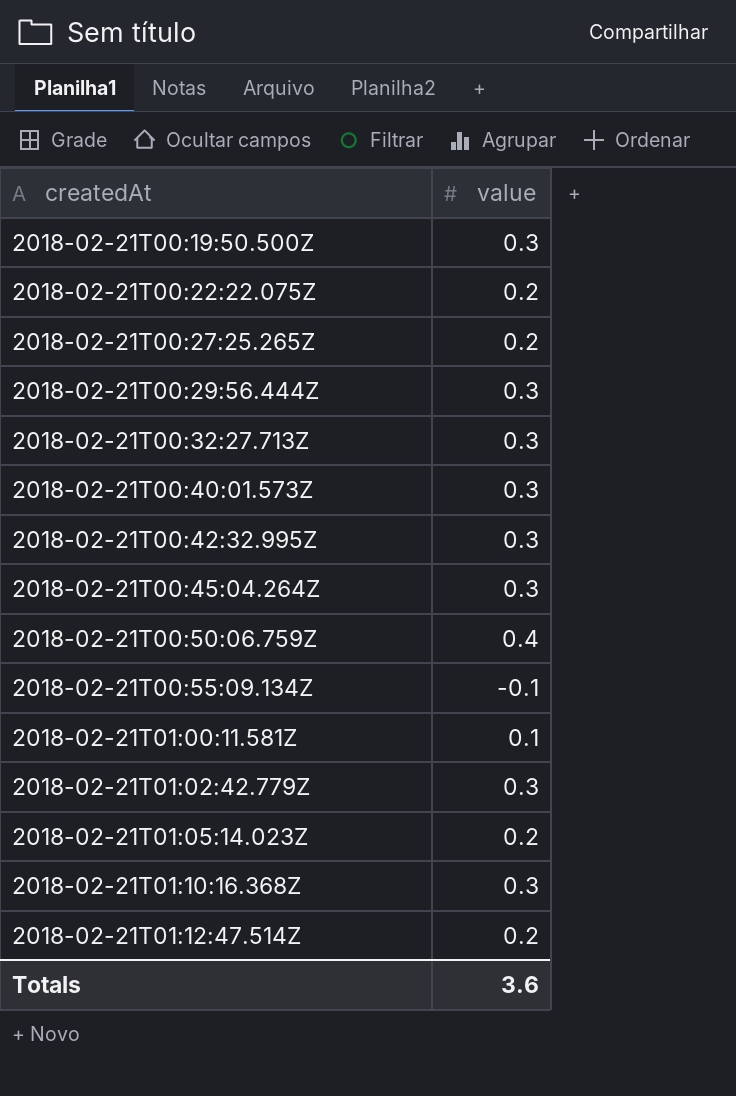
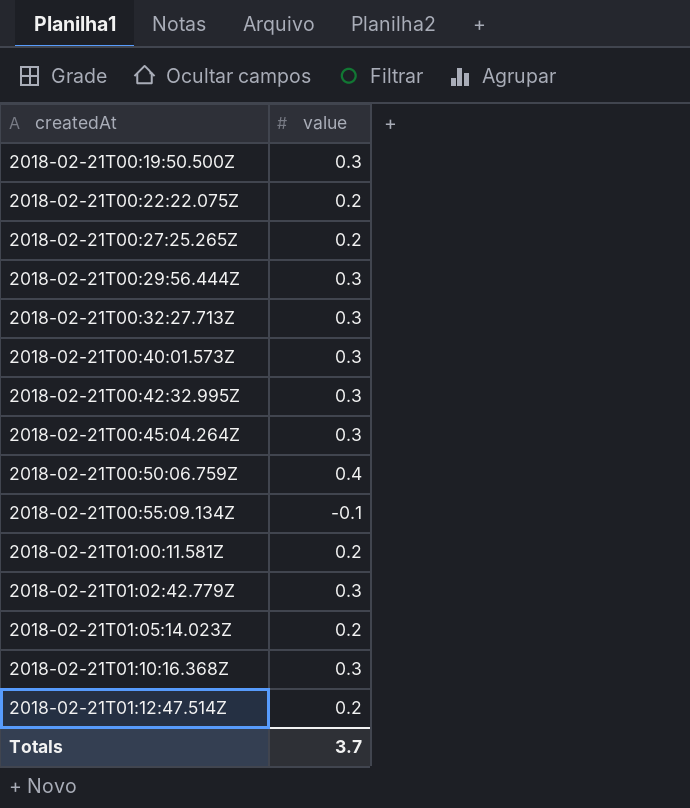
2018-02-21T01:00:11.581Z | value: 0.1 -> 0.2
Totals | value: 3.6 -> 3.7

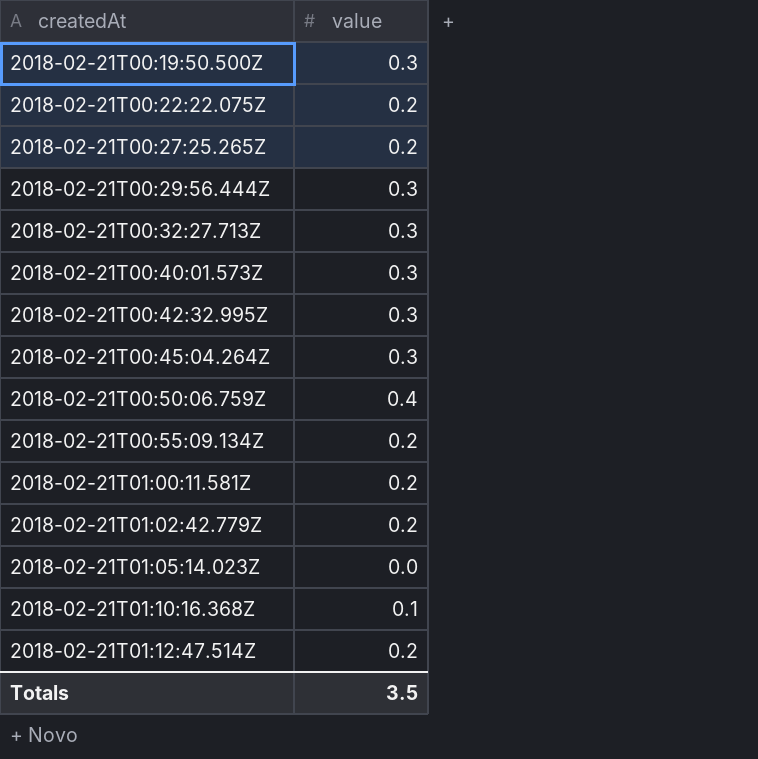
2018-02-21T00:55:09.134Z | value: -0.1 -> 0.2
2018-02-21T01:02:42.779Z | value: 0.3 -> 0.2
2018-02-21T01:05:14.023Z | value: 0.2 -> 0.0
2018-02-21T01:10:16.368Z | value: 0.3 -> 0.1
Totals | value: 3.7 -> 3.5

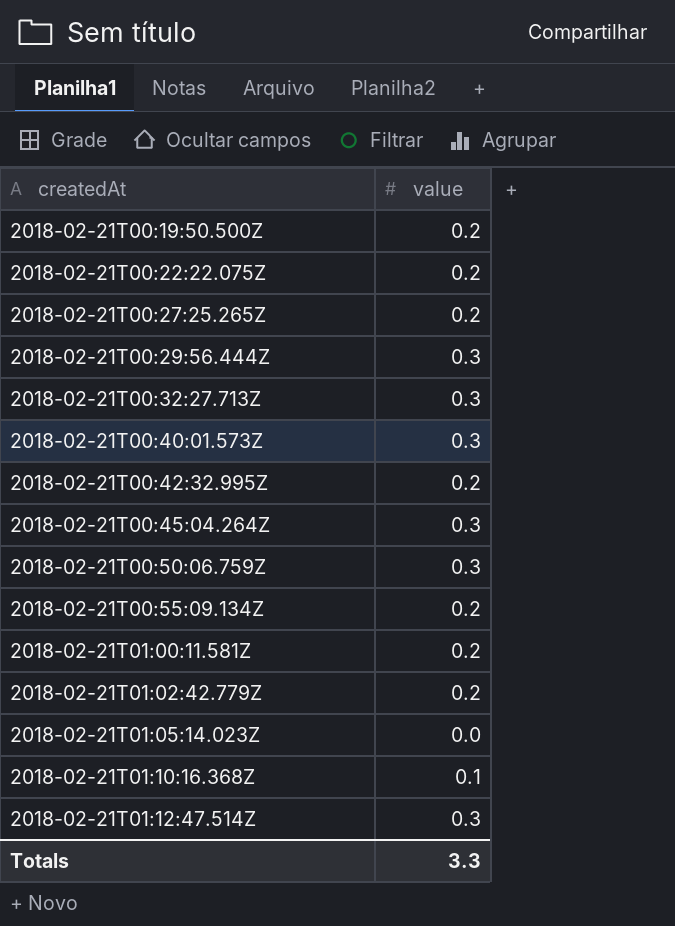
2018-02-21T00:19:50.500Z | value: 0.3 -> 0.2
2018-02-21T00:42:32.995Z | value: 0.3 -> 0.2
2018-02-21T00:50:06.759Z | value: 0.4 -> 0.3
2018-02-21T01:12:47.514Z | value: 0.2 -> 0.3
Totals | value: 3.5 -> 3.3

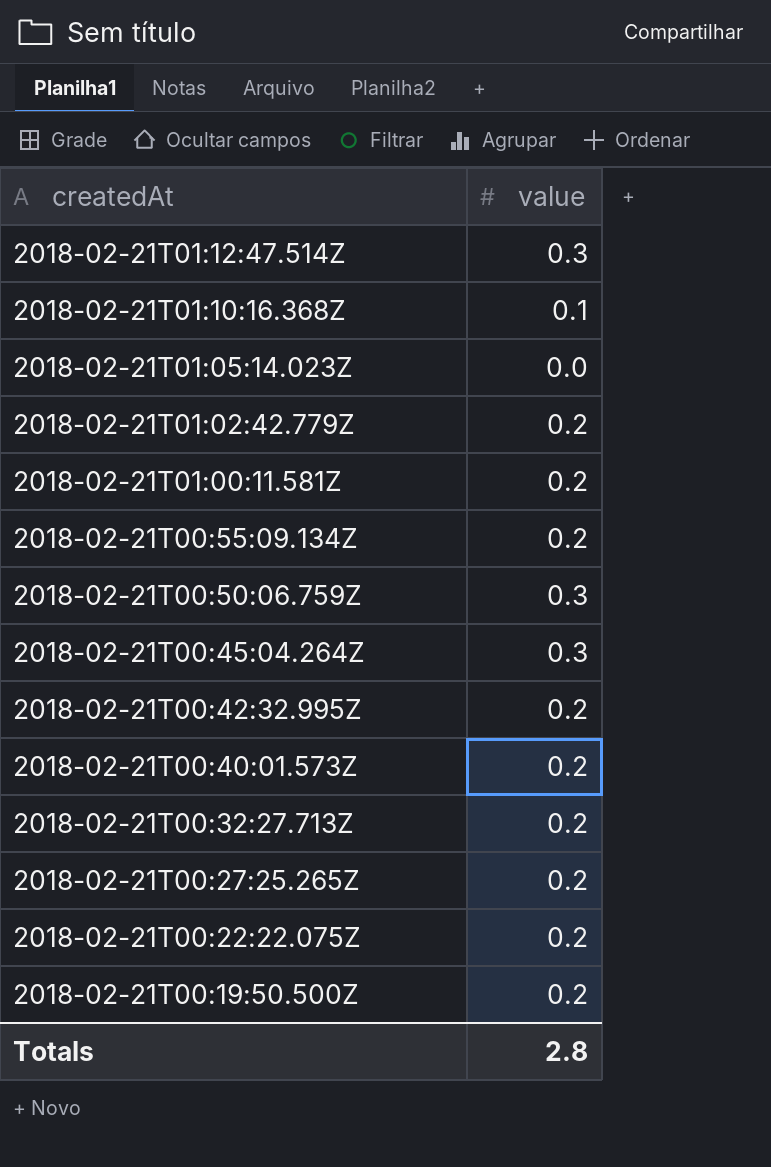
row order: createdAt ascending -> createdAt descending
row 2018-02-21T00:29:56.444Z: 0.3 -> none
2018-02-21T00:40:01.573Z | value: 0.3 -> 0.2
2018-02-21T00:32:27.713Z | value: 0.3 -> 0.2
Totals | value: 3.3 -> 2.8

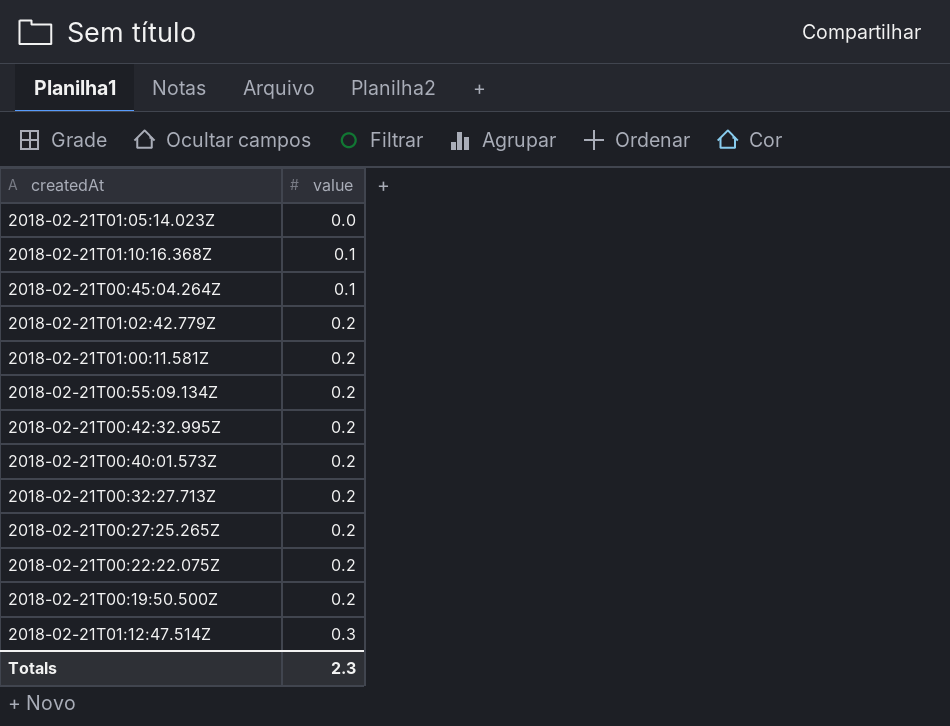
row order: createdAt descending -> value ascending
row 2018-02-21T00:50:06.759Z: 0.3 -> none
2018-02-21T00:45:04.264Z | value: 0.3 -> 0.1
Totals | value: 2.8 -> 2.3

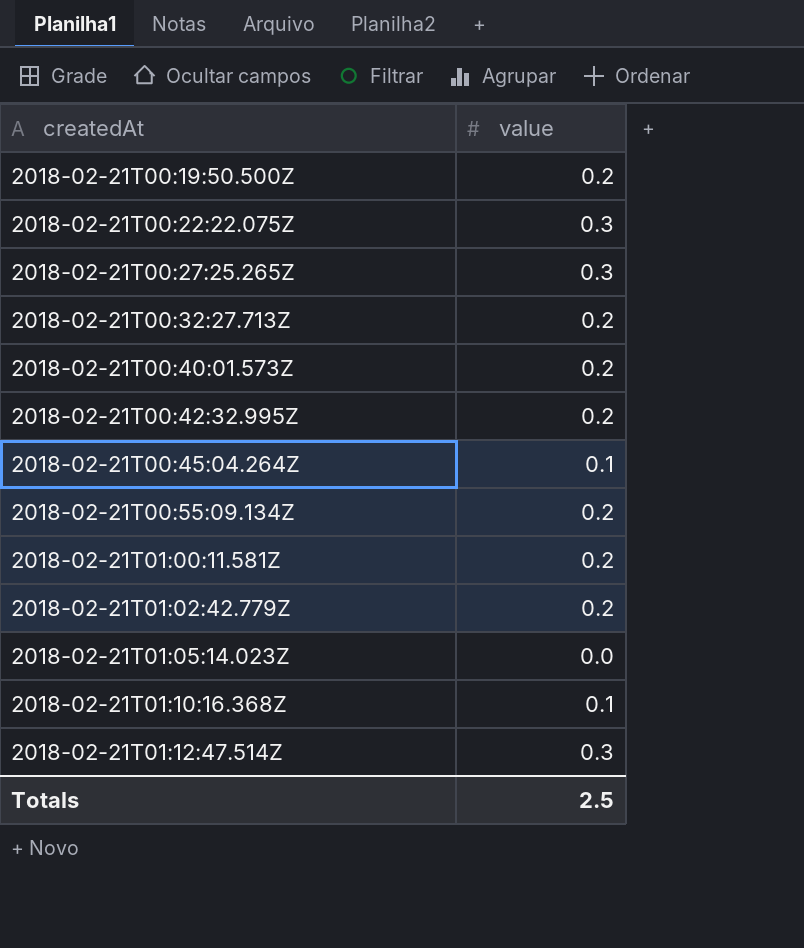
row order: value ascending -> createdAt ascending
2018-02-21T00:22:22.075Z | value: 0.2 -> 0.3
2018-02-21T00:27:25.265Z | value: 0.2 -> 0.3
Totals | value: 2.3 -> 2.5

